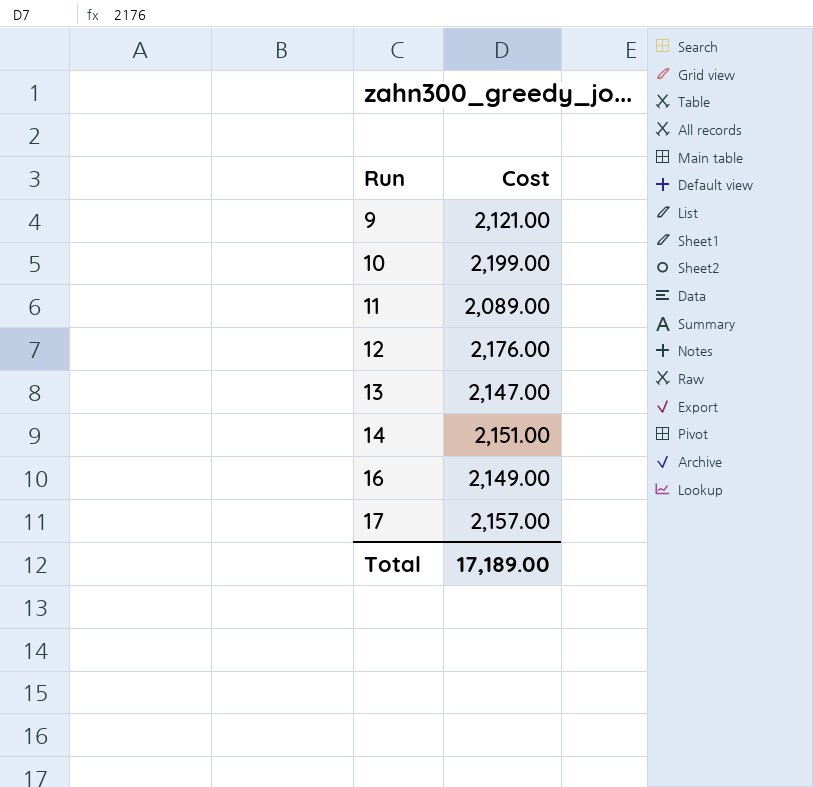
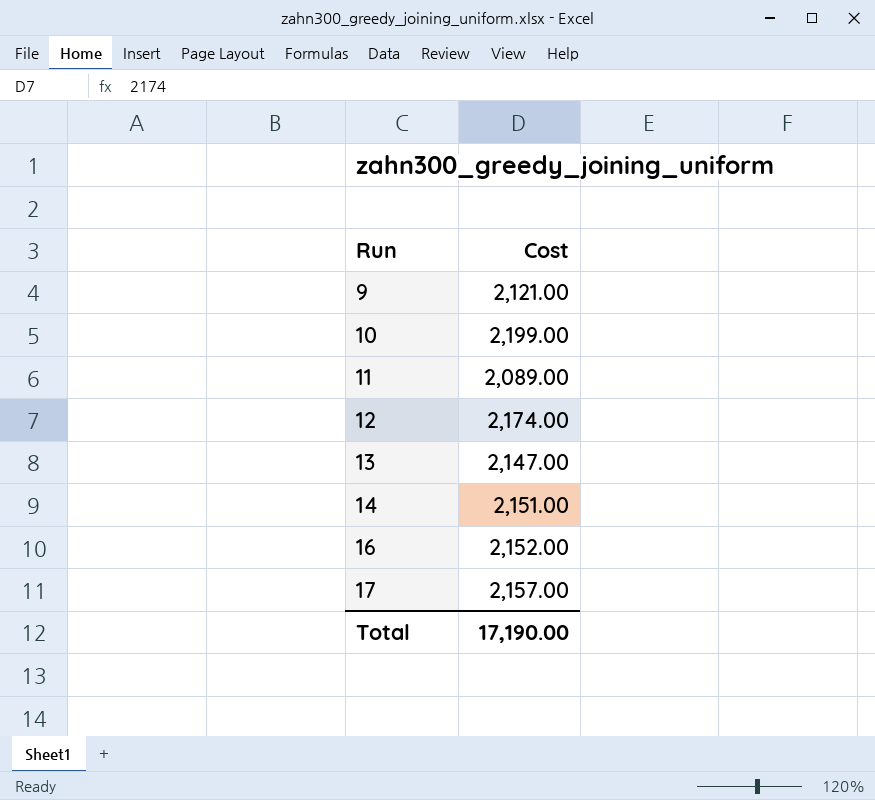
12 | Cost: 2,176.00 -> 2,174.00
16 | Cost: 2,149.00 -> 2,152.00
Total | Cost: 17,189.00 -> 17,190.00

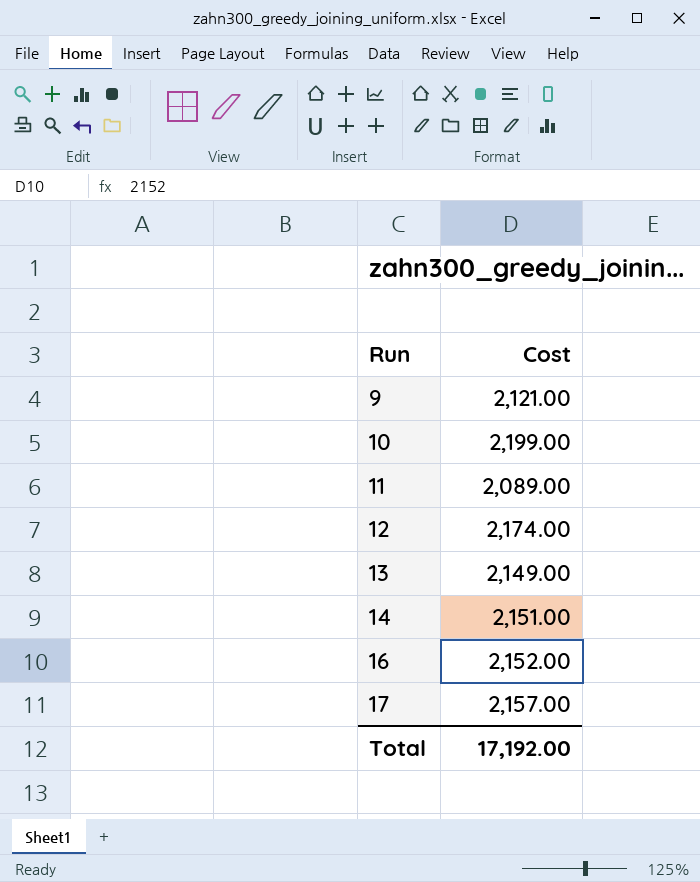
13 | Cost: 2,147.00 -> 2,149.00
Total | Cost: 17,190.00 -> 17,192.00

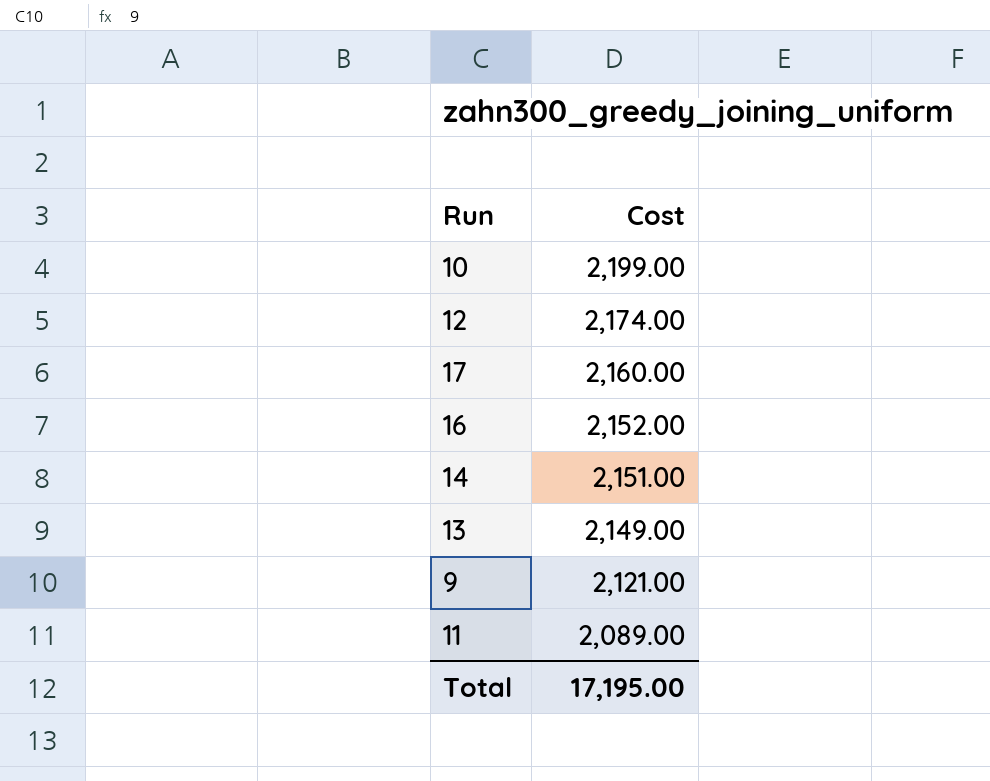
row order: Run ascending -> Cost descending
17 | Cost: 2,157.00 -> 2,160.00
Total | Cost: 17,192.00 -> 17,195.00

